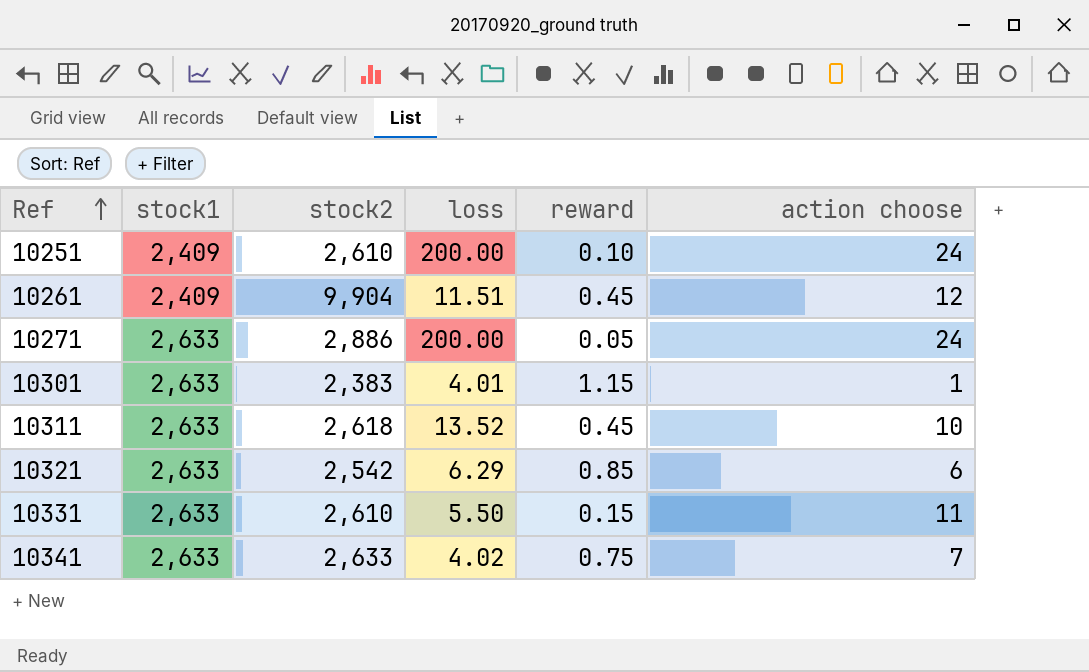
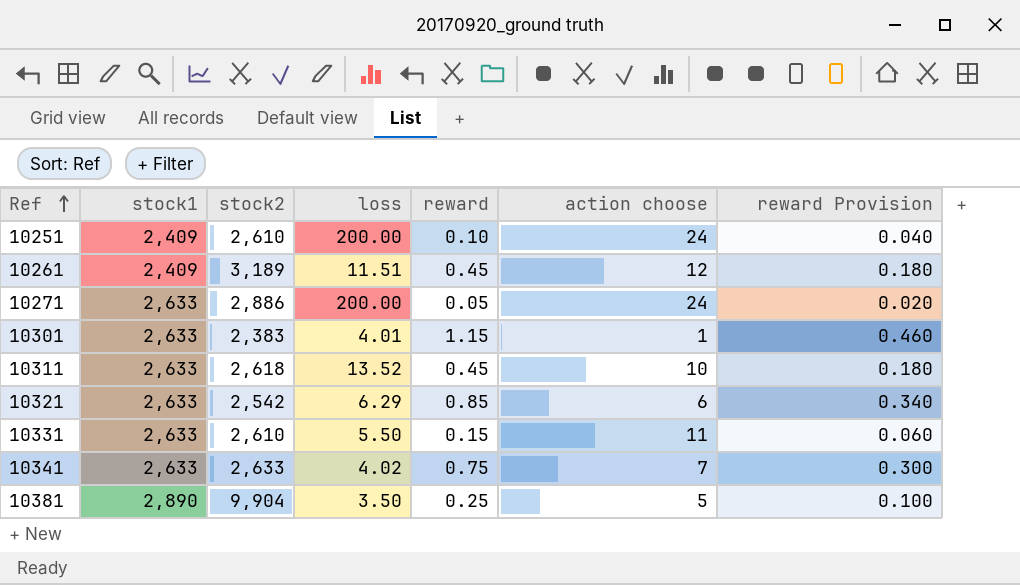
column reward Provision | formula: none -> [reward] * 0.4
10261 | stock2: 9,904 -> 3,189
row 10381: none -> 2,890 | 9,904 | 3.50 | 0.25 | 5 | 0.100

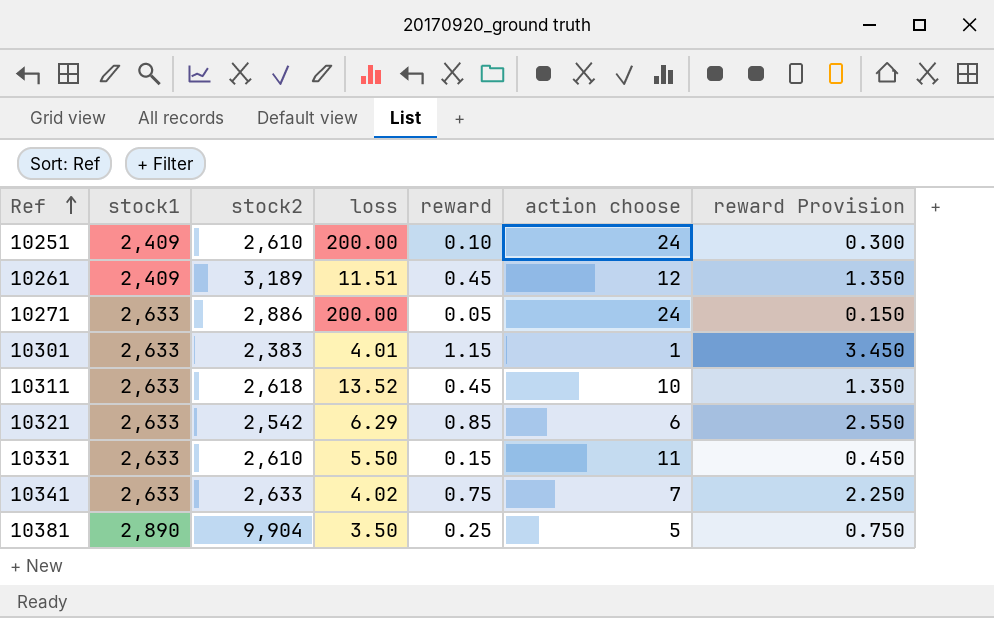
column reward Provision | formula: [reward] * 0.4 -> [reward] * 3

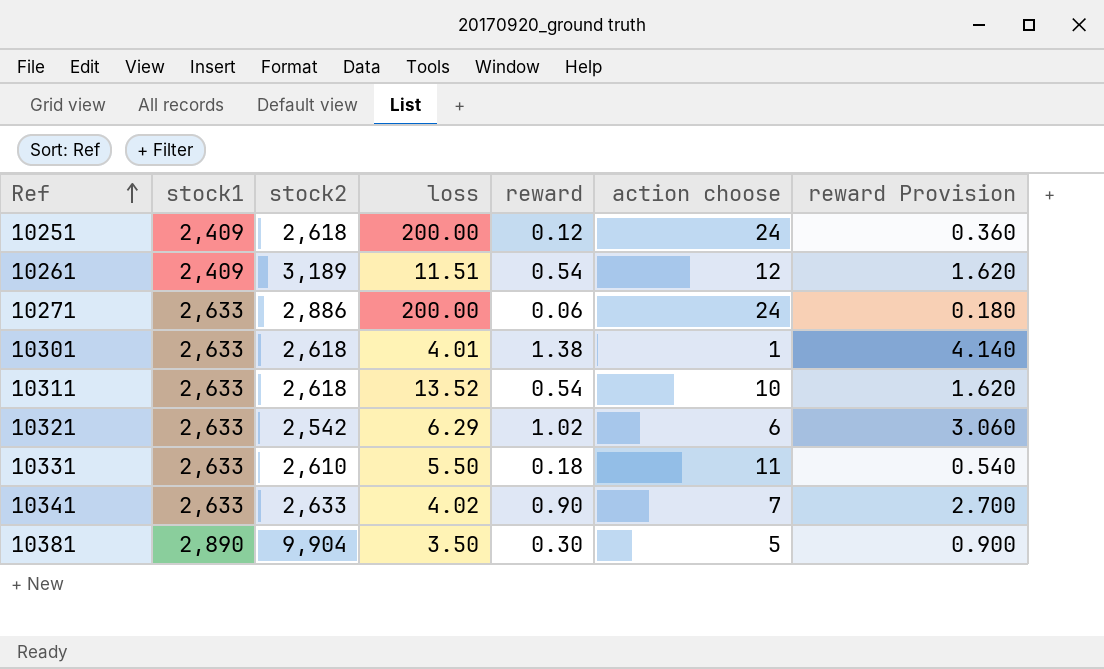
10251 | stock2: 2,610 -> 2,618
10251 | reward: 0.10 -> 0.12
10251 | reward Provision: 0.300 -> 0.360
10261 | reward: 0.45 -> 0.54
10261 | reward Provision: 1.350 -> 1.620
10271 | reward: 0.05 -> 0.06
10271 | reward Provision: 0.150 -> 0.180
10301 | stock2: 2,383 -> 2,618
10301 | reward: 1.15 -> 1.38
10301 | reward Provision: 3.450 -> 4.140
10311 | reward: 0.45 -> 0.54
10311 | reward Provision: 1.350 -> 1.620
10321 | reward: 0.85 -> 1.02
10321 | reward Provision: 2.550 -> 3.060
10331 | reward: 0.15 -> 0.18
10331 | reward Provision: 0.450 -> 0.540
10341 | reward: 0.75 -> 0.90
10341 | reward Provision: 2.250 -> 2.700
10381 | reward: 0.25 -> 0.30
10381 | reward Provision: 0.750 -> 0.900

